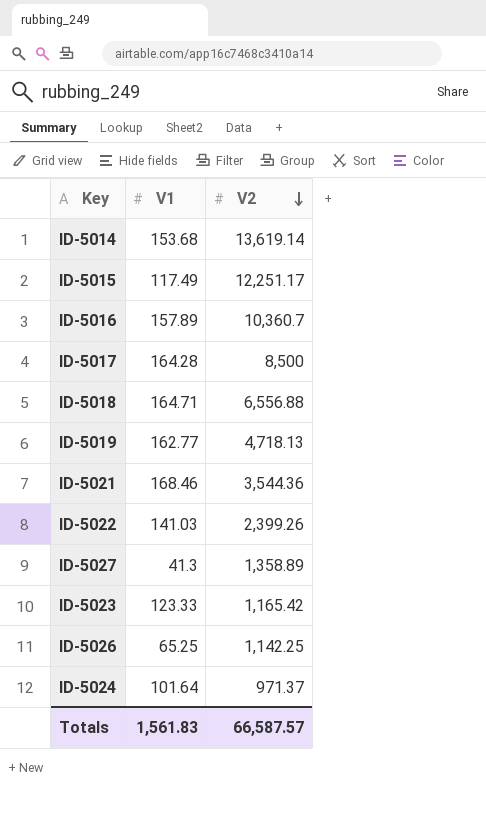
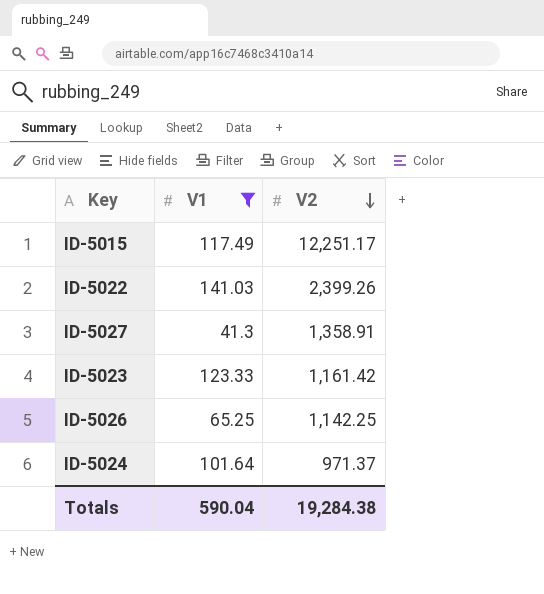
filter: none -> V1 <= 141.03
ID-5027 | V2: 1,358.89 -> 1,358.91
ID-5023 | V2: 1,165.42 -> 1,161.42
Totals | V1: 1,561.83 -> 590.04
Totals | V2: 66,587.57 -> 19,284.38

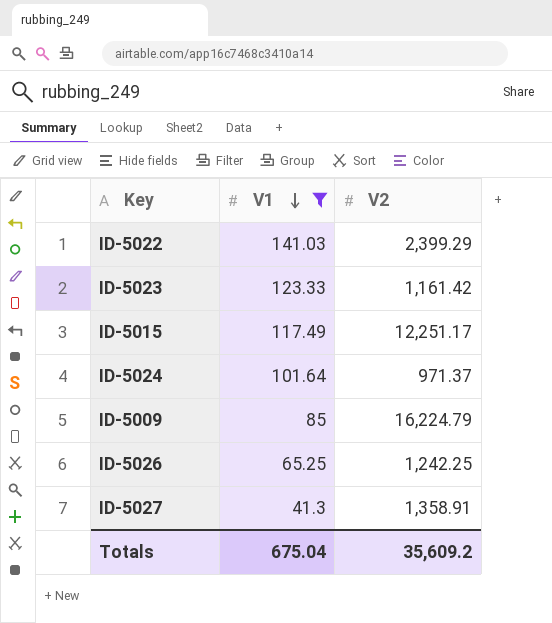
row order: V2 descending -> V1 descending
ID-5022 | V2: 2,399.26 -> 2,399.29
row ID-5009: none -> 85 | 16,224.79
ID-5026 | V2: 1,142.25 -> 1,242.25
Totals | V1: 590.04 -> 675.04
Totals | V2: 19,284.38 -> 35,609.2

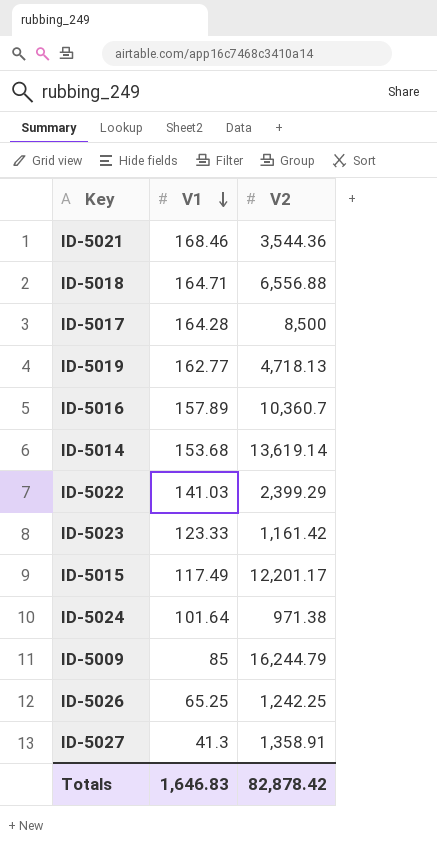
filter: V1 <= 141.03 -> none
ID-5015 | V2: 12,251.17 -> 12,201.17
ID-5024 | V2: 971.37 -> 971.38
ID-5009 | V2: 16,224.79 -> 16,244.79
Totals | V1: 675.04 -> 1,646.83
Totals | V2: 35,609.2 -> 82,878.42

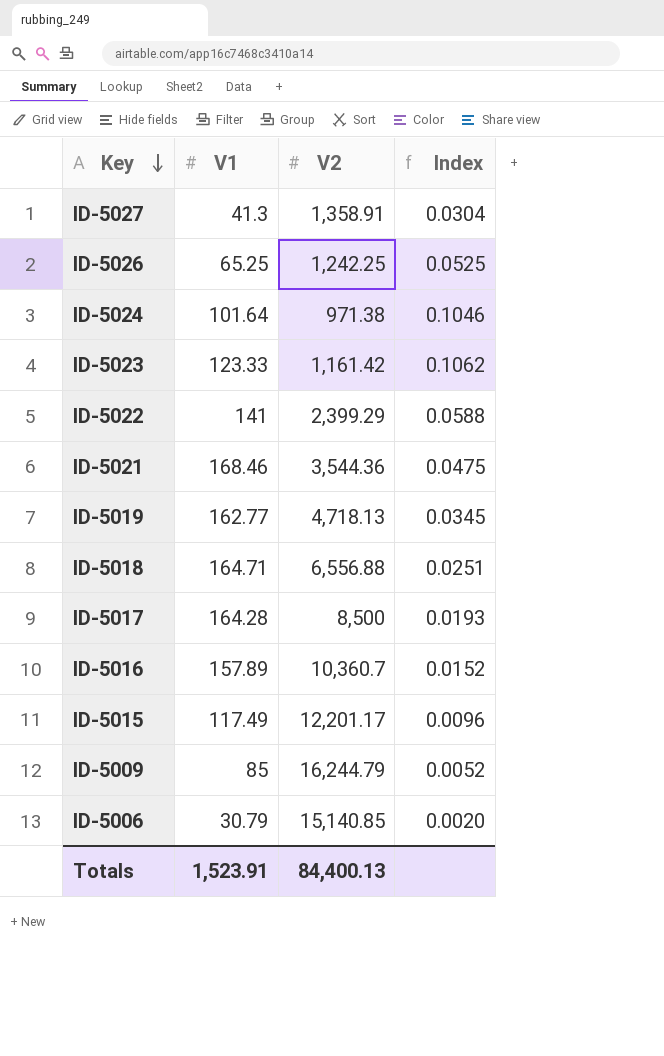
row order: V1 descending -> Key descending
column Index | formula: none -> [V1] / [V2]
row ID-5014: 153.68 | 13,619.14 -> none
ID-5022 | V1: 141.03 -> 141
row ID-5006: none -> 30.79 | 15,140.85 | 0.0020
Totals | V1: 1,646.83 -> 1,523.91
Totals | V2: 82,878.42 -> 84,400.13

